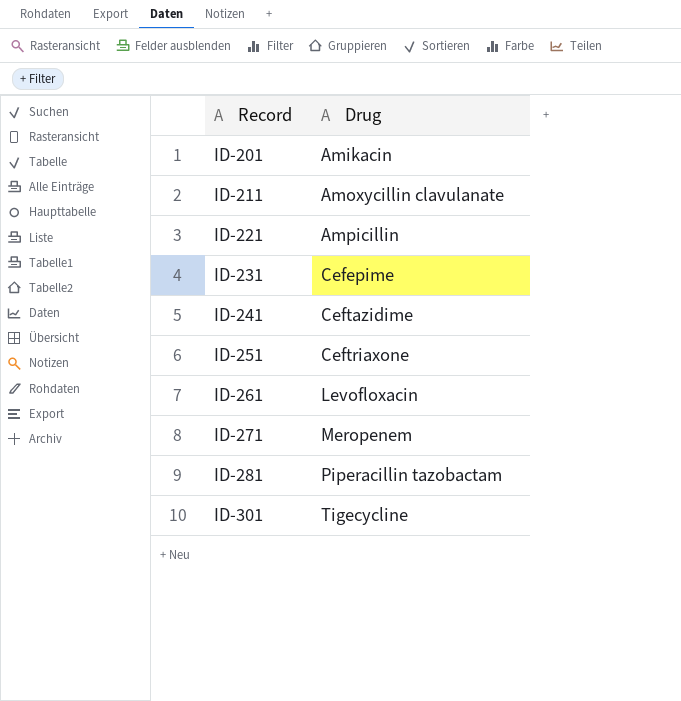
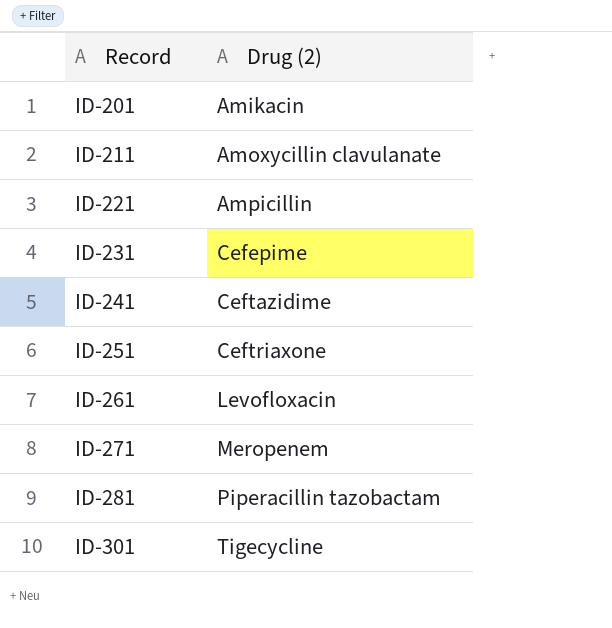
column name: Drug -> Drug (2)

